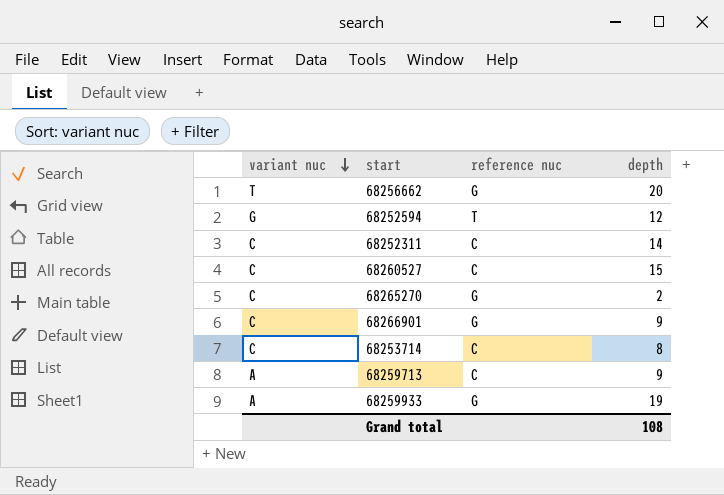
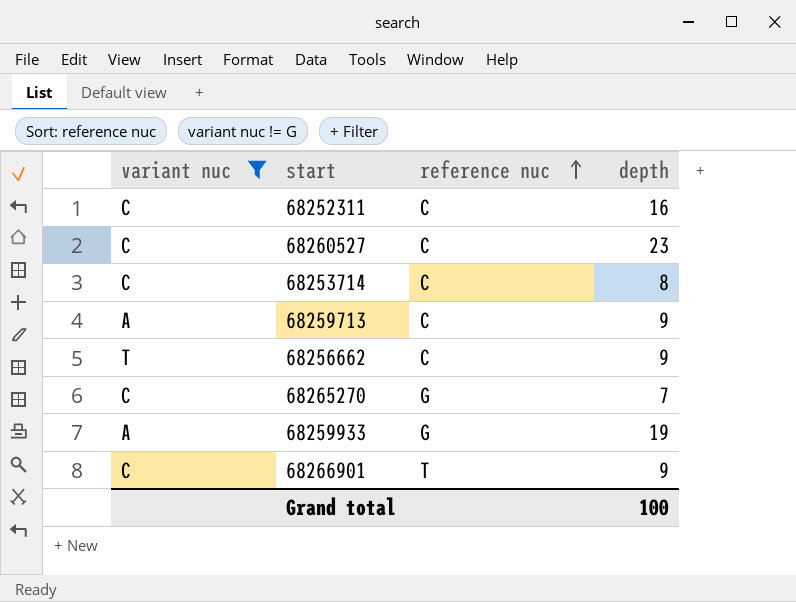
filter: none -> variant nuc != G
row order: variant nuc descending -> reference nuc ascending
68252311 | depth: 14 -> 16
68260527 | depth: 15 -> 23
68256662 | reference nuc: G -> C
68256662 | depth: 20 -> 9
68265270 | depth: 2 -> 7
68266901 | reference nuc: G -> T
Grand total | depth: 108 -> 100

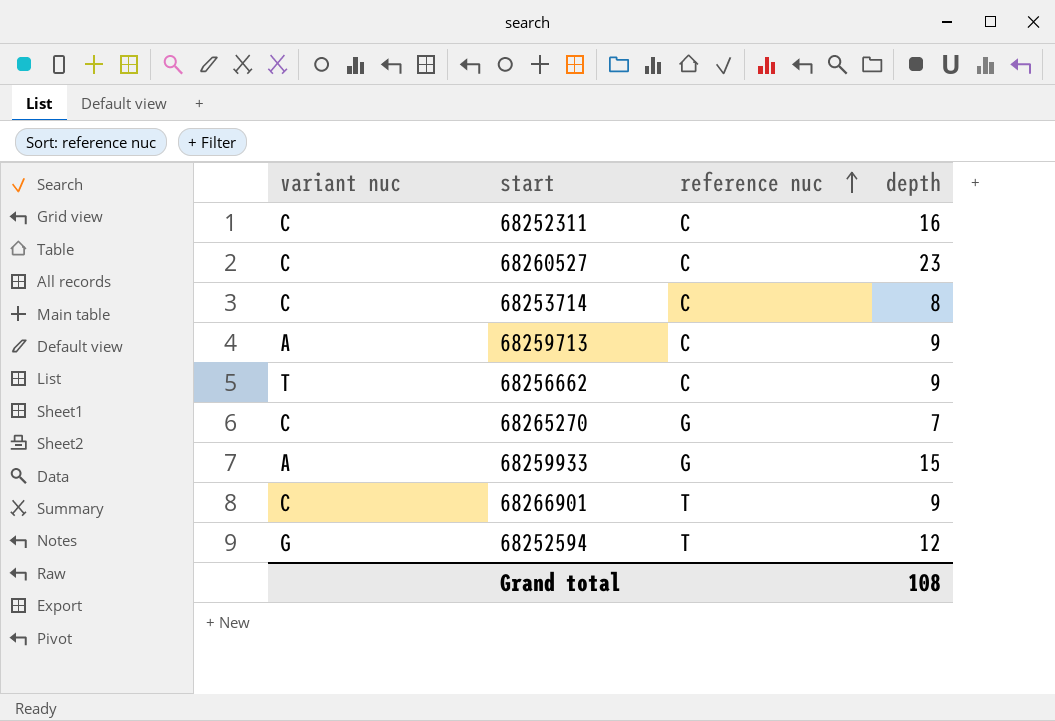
filter: variant nuc != G -> none
68259933 | depth: 19 -> 15
Grand total | depth: 100 -> 108

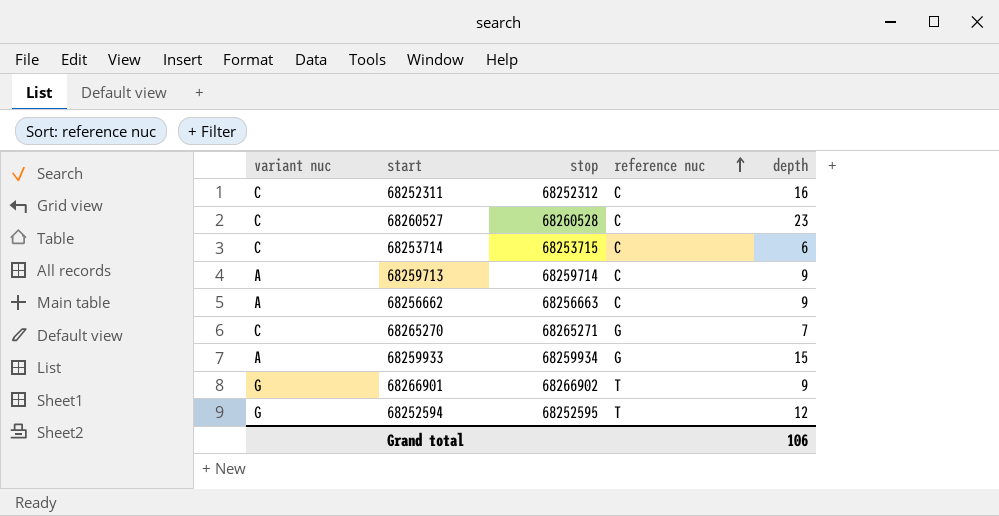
column stop | position: none -> 3
68253714 | depth: 8 -> 6
68256662 | variant nuc: T -> A
68266901 | variant nuc: C -> G
Grand total | depth: 108 -> 106

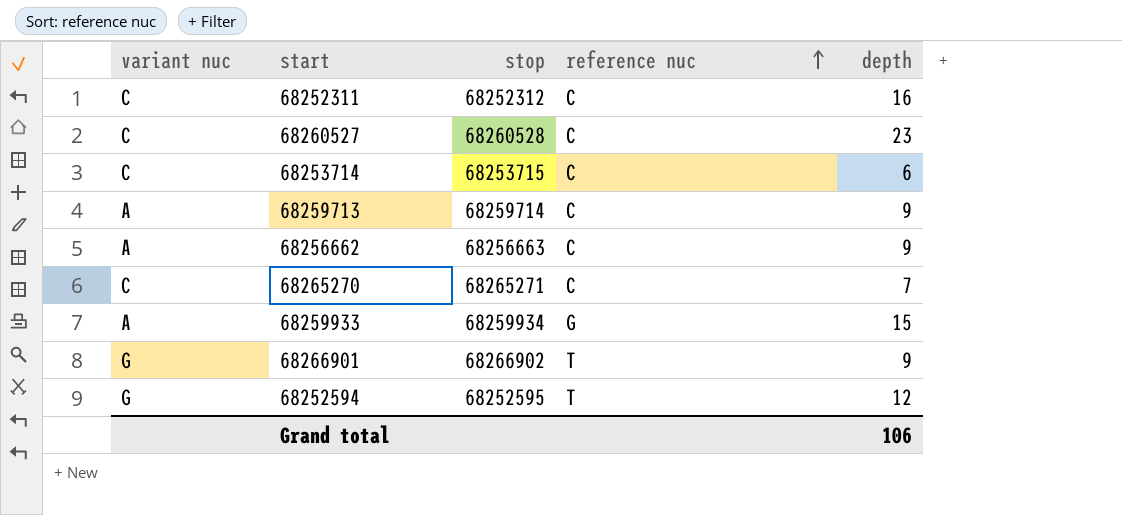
68265270 | reference nuc: G -> C

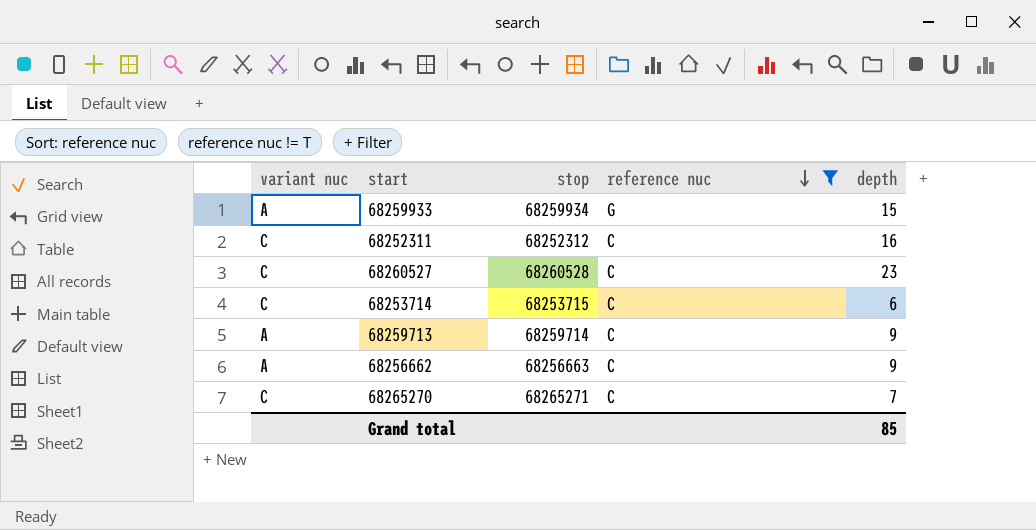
filter: none -> reference nuc != T
row order: reference nuc ascending -> reference nuc descending
Grand total | depth: 106 -> 85

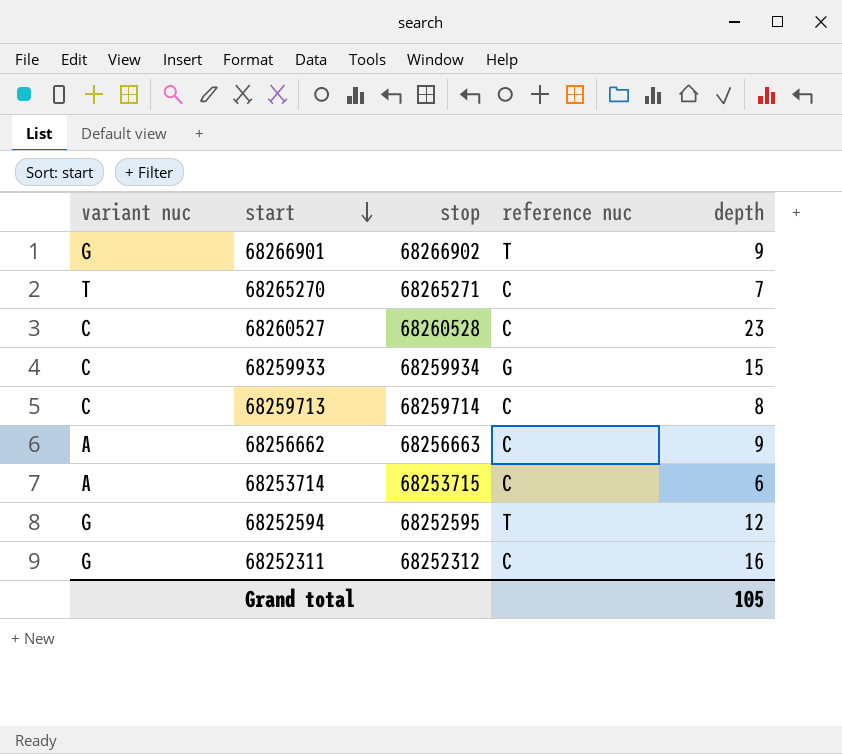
filter: reference nuc != T -> none
row order: reference nuc descending -> start descending
68265270 | variant nuc: C -> T
68259933 | variant nuc: A -> C
68259713 | variant nuc: A -> C
68259713 | depth: 9 -> 8
68253714 | variant nuc: C -> A
68252311 | variant nuc: C -> G
Grand total | depth: 85 -> 105

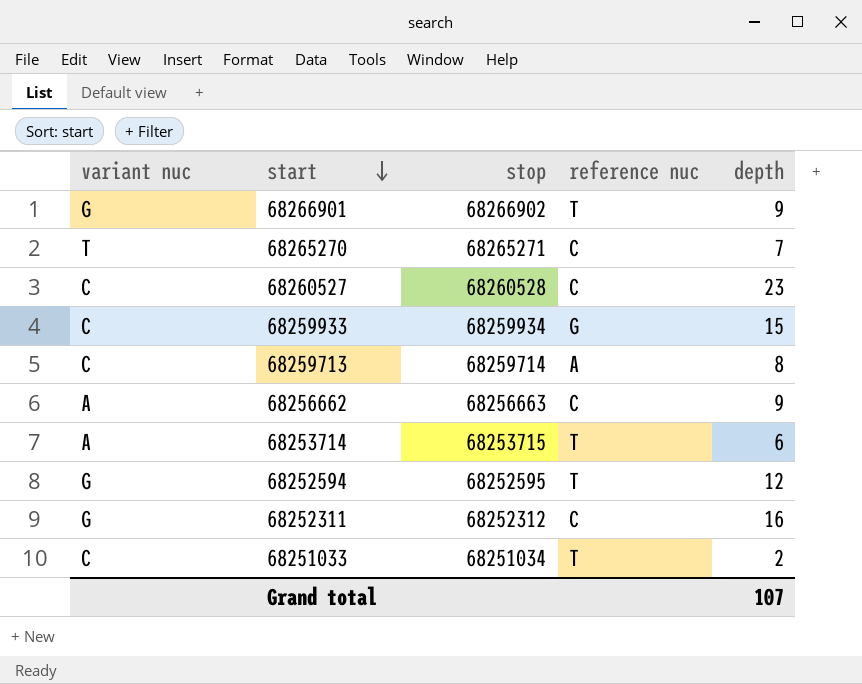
68259713 | reference nuc: C -> A
68253714 | reference nuc: C -> T
row 68251033: none -> C | 68251034 | T | 2
Grand total | depth: 105 -> 107

